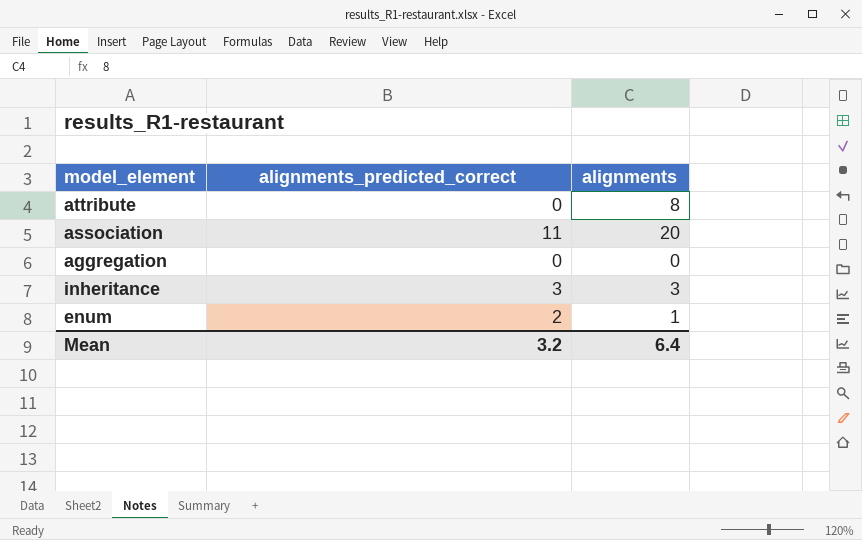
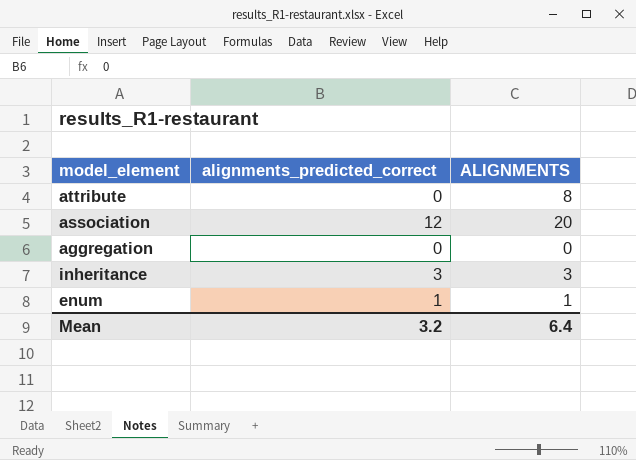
column name: alignments -> ALIGNMENTS
association | alignments_predicted_correct: 11 -> 12
enum | alignments_predicted_correct: 2 -> 1

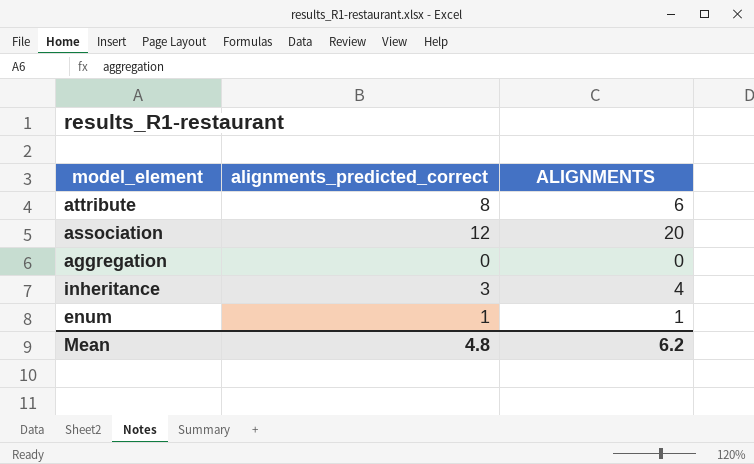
attribute | alignments_predicted_correct: 0 -> 8
attribute | ALIGNMENTS: 8 -> 6
inheritance | ALIGNMENTS: 3 -> 4
Mean | alignments_predicted_correct: 3.2 -> 4.8
Mean | ALIGNMENTS: 6.4 -> 6.2

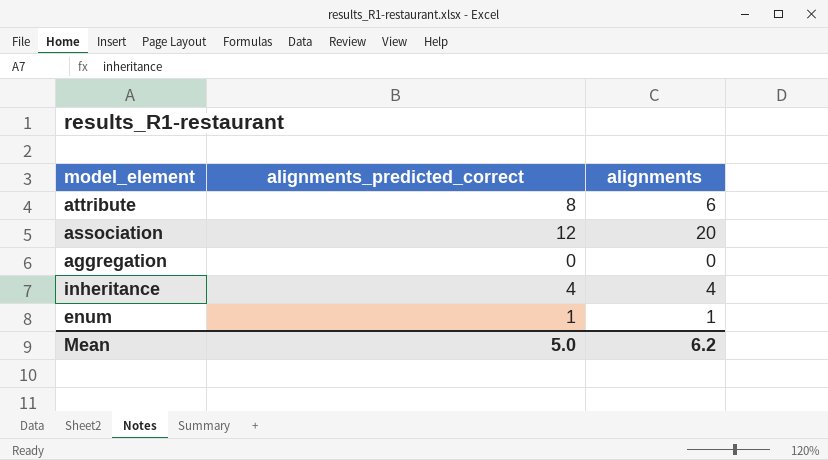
column name: ALIGNMENTS -> alignments
inheritance | alignments_predicted_correct: 3 -> 4
Mean | alignments_predicted_correct: 4.8 -> 5.0

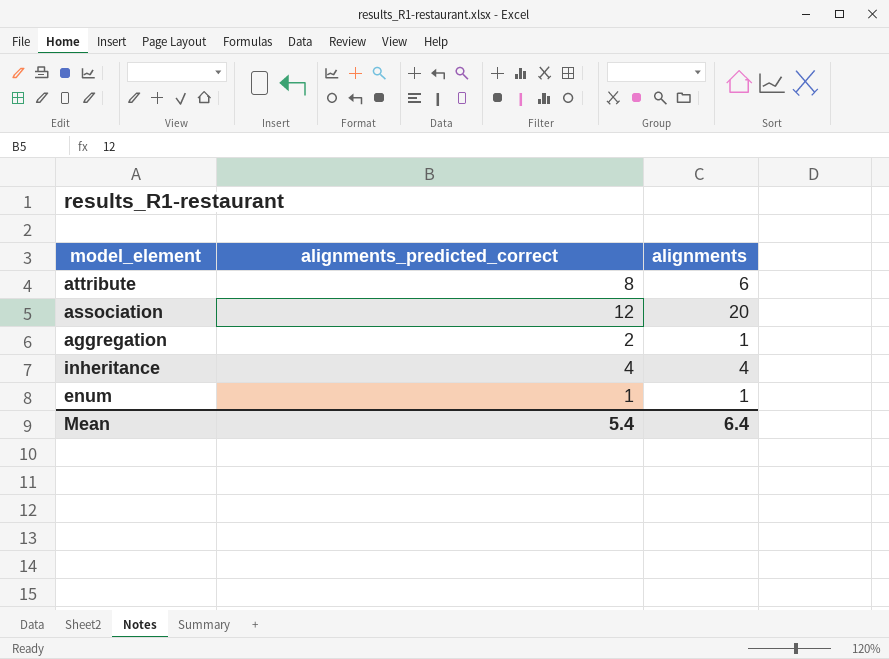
aggregation | alignments_predicted_correct: 0 -> 2
aggregation | alignments: 0 -> 1
Mean | alignments_predicted_correct: 5.0 -> 5.4
Mean | alignments: 6.2 -> 6.4

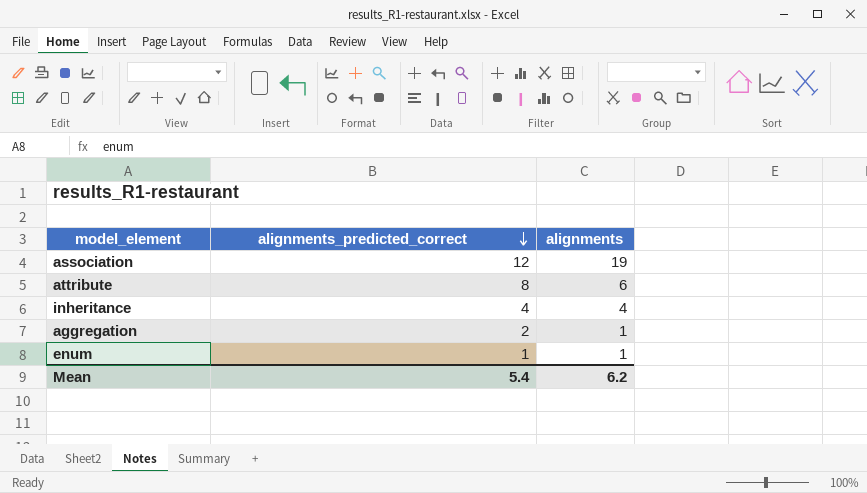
row order: none -> alignments_predicted_correct descending
association | alignments: 20 -> 19
Mean | alignments: 6.4 -> 6.2

